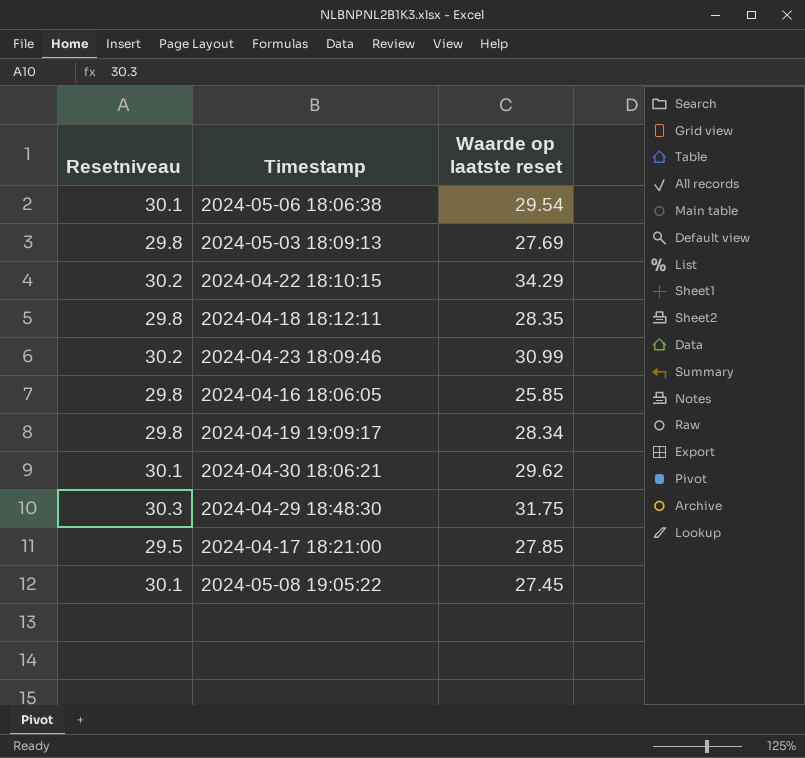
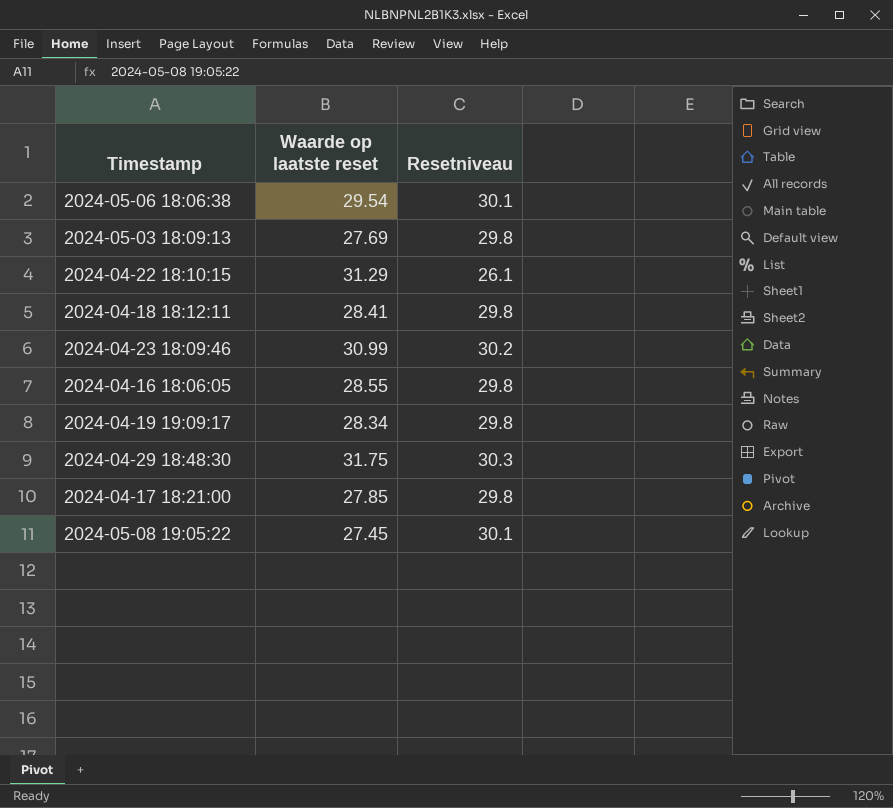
column Resetniveau | position: 1 -> 3
row 2024-04-30 18:06:21: 30.1 | 29.62 -> none
2024-04-22 18:10:15 | Waarde op laatste reset: 34.29 -> 31.29
2024-04-22 18:10:15 | Resetniveau: 30.2 -> 26.1
2024-04-18 18:12:11 | Waarde op laatste reset: 28.35 -> 28.41
2024-04-16 18:06:05 | Waarde op laatste reset: 25.85 -> 28.55
2024-04-17 18:21:00 | Resetniveau: 29.5 -> 29.8

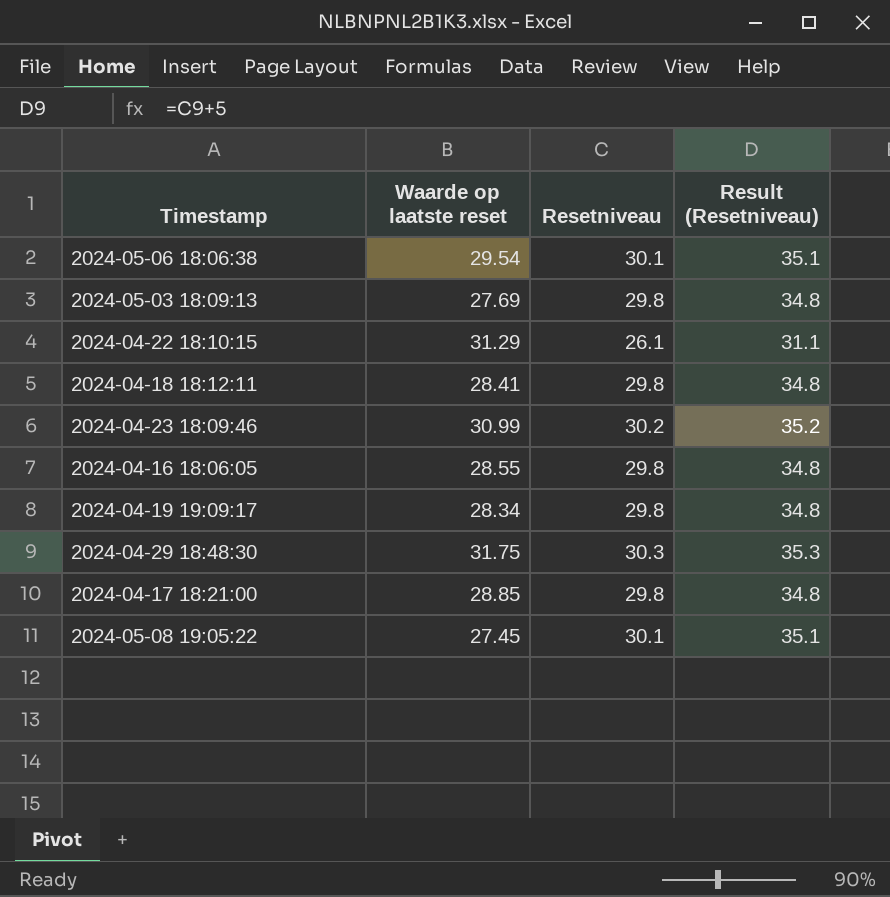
column Result (Resetniveau) | formula: none -> [Resetniveau] + 5
2024-04-17 18:21:00 | Waarde op laatste reset: 27.85 -> 28.85

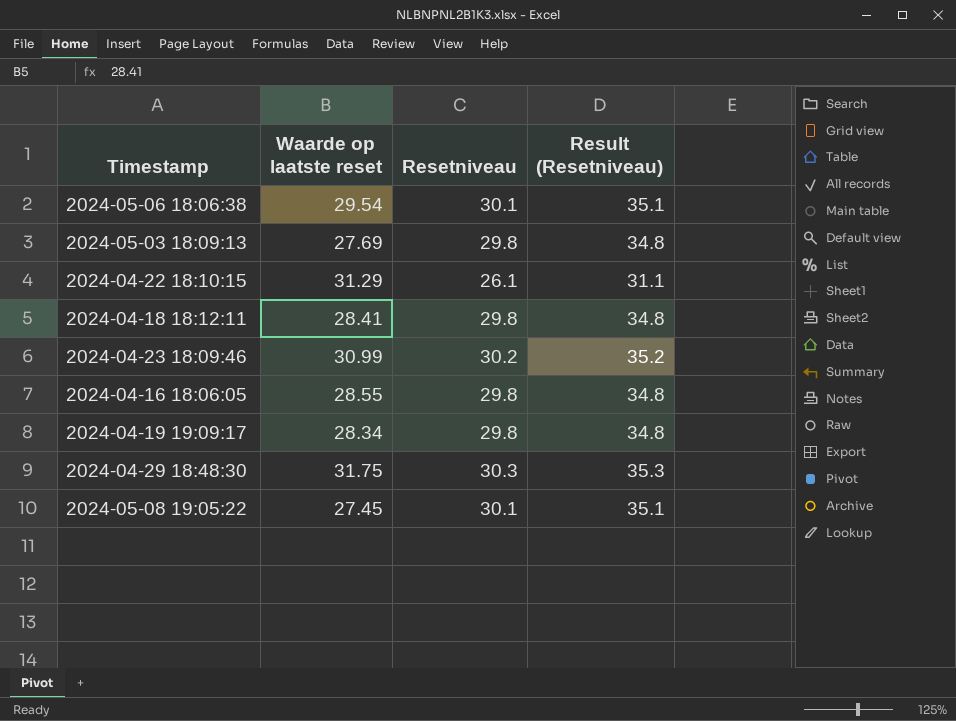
row 2024-04-17 18:21:00: 28.85 | 29.8 | 34.8 -> none

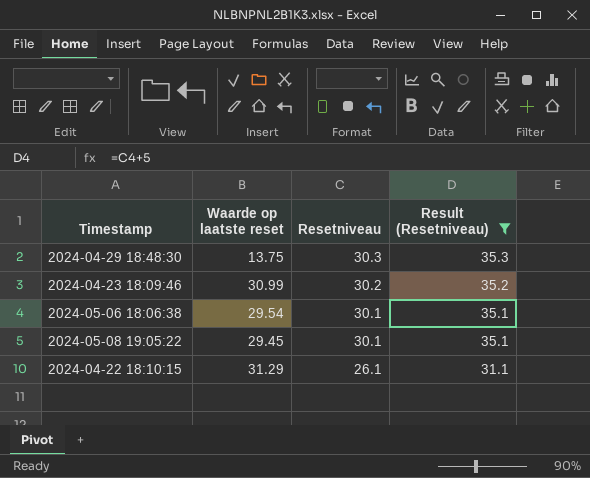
filter: none -> Result (Resetniveau) != 34.8
row order: none -> Resetniveau descending
2024-04-29 18:48:30 | Waarde op laatste reset: 31.75 -> 13.75
2024-05-08 19:05:22 | Waarde op laatste reset: 27.45 -> 29.45

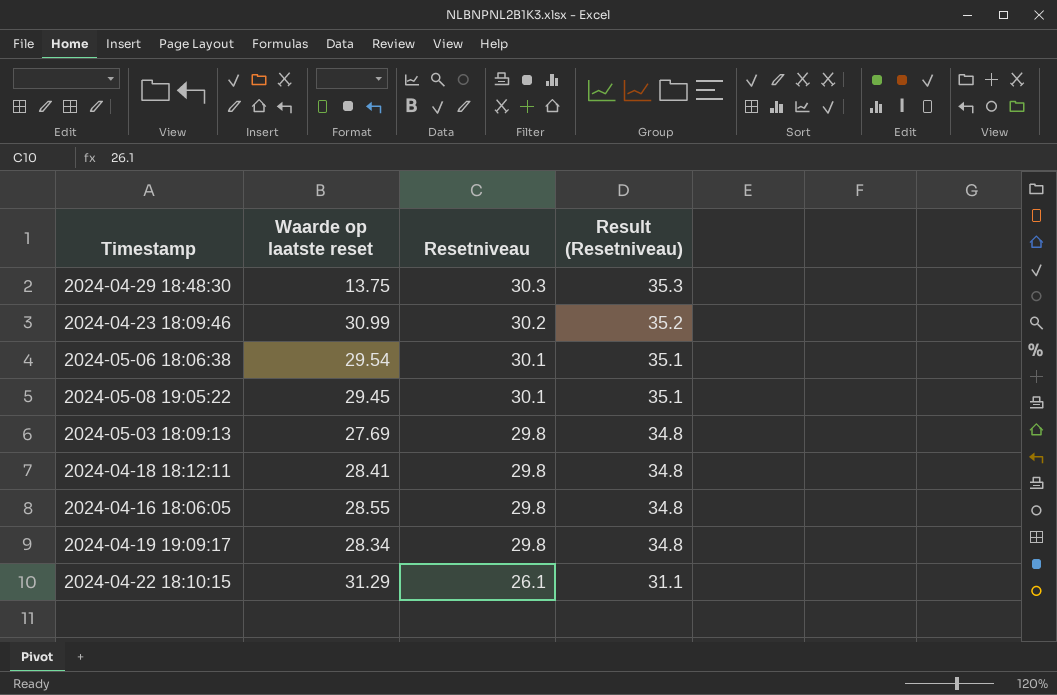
filter: Result (Resetniveau) != 34.8 -> none

